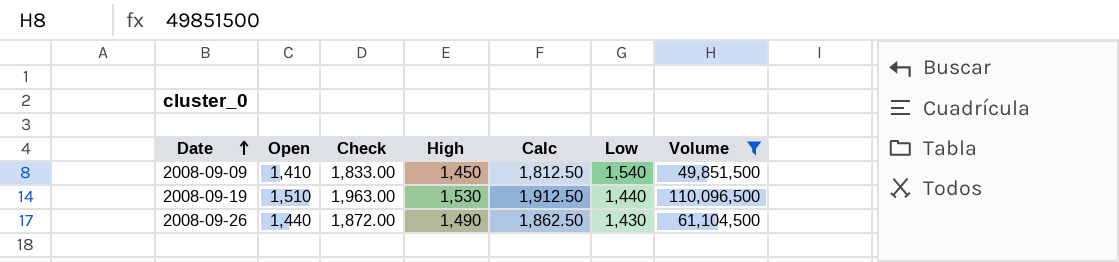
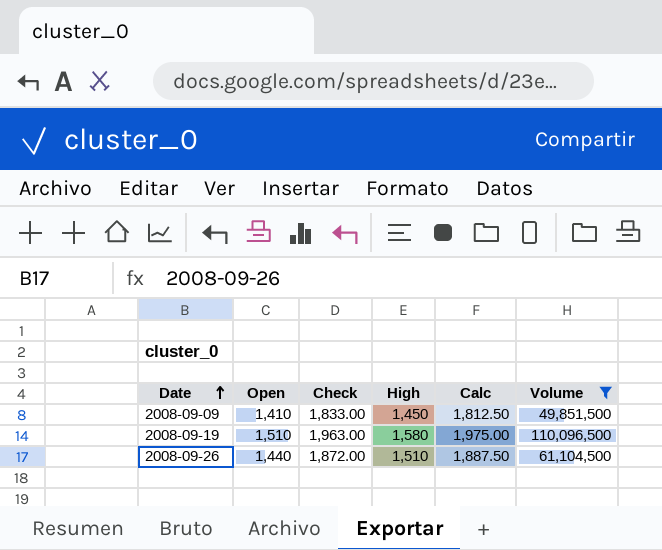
column Low | position: 6 -> none
2008-09-19 | High: 1,530 -> 1,580
2008-09-19 | Calc: 1,912.50 -> 1,975.00
2008-09-26 | High: 1,490 -> 1,510
2008-09-26 | Calc: 1,862.50 -> 1,887.50

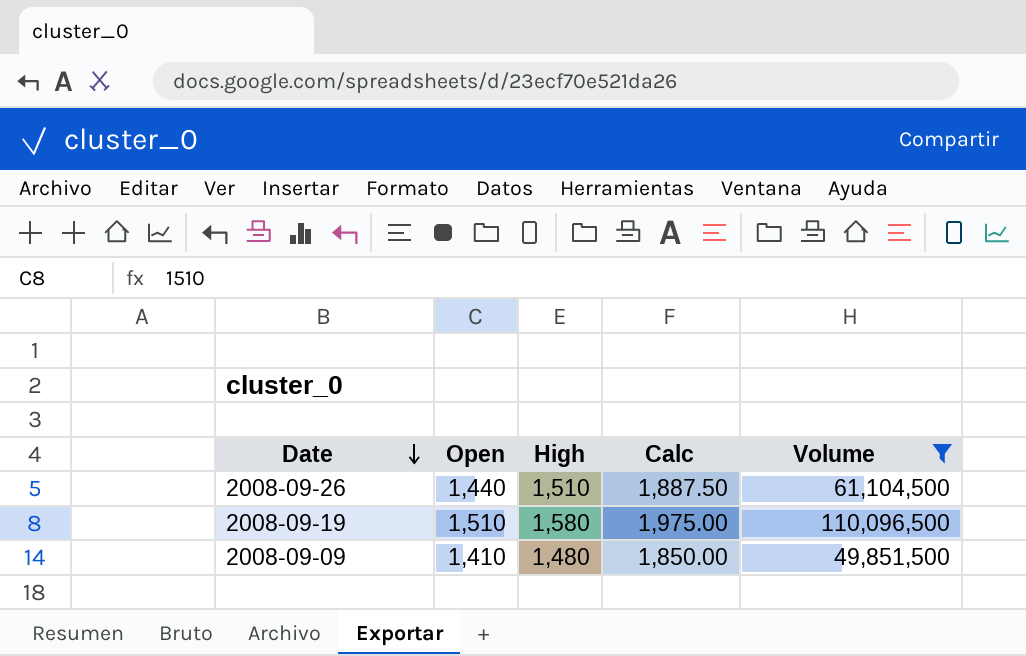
row order: Date ascending -> Date descending
column Check | formula: [Open] * 1.3 -> none
2008-09-09 | High: 1,450 -> 1,480
2008-09-09 | Calc: 1,812.50 -> 1,850.00

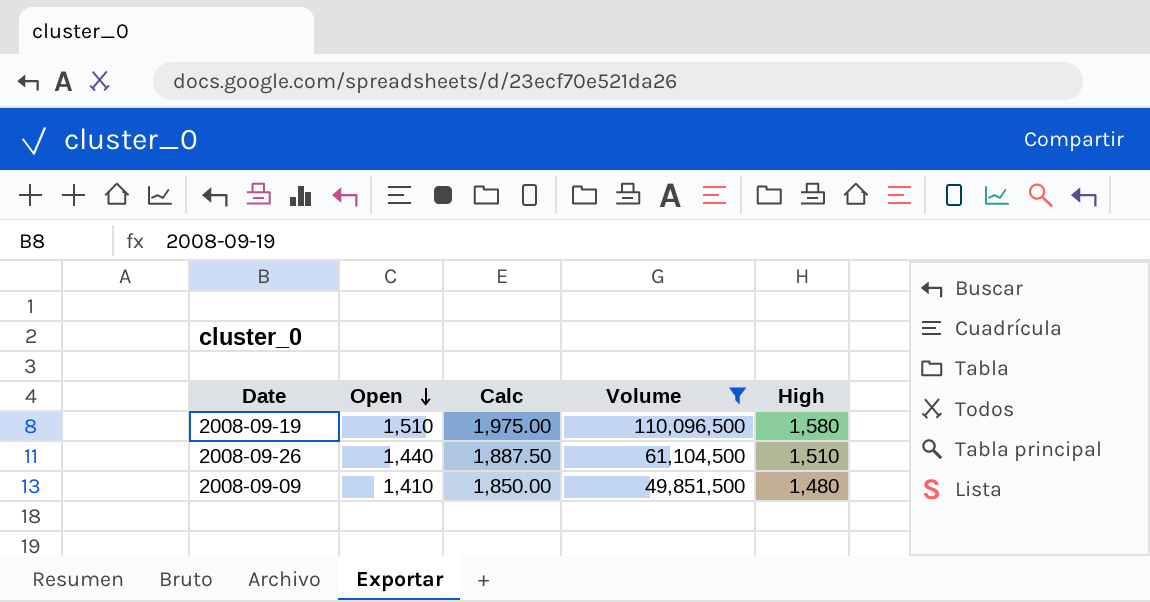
row order: Date descending -> Open descending
column High | position: 3 -> 5

